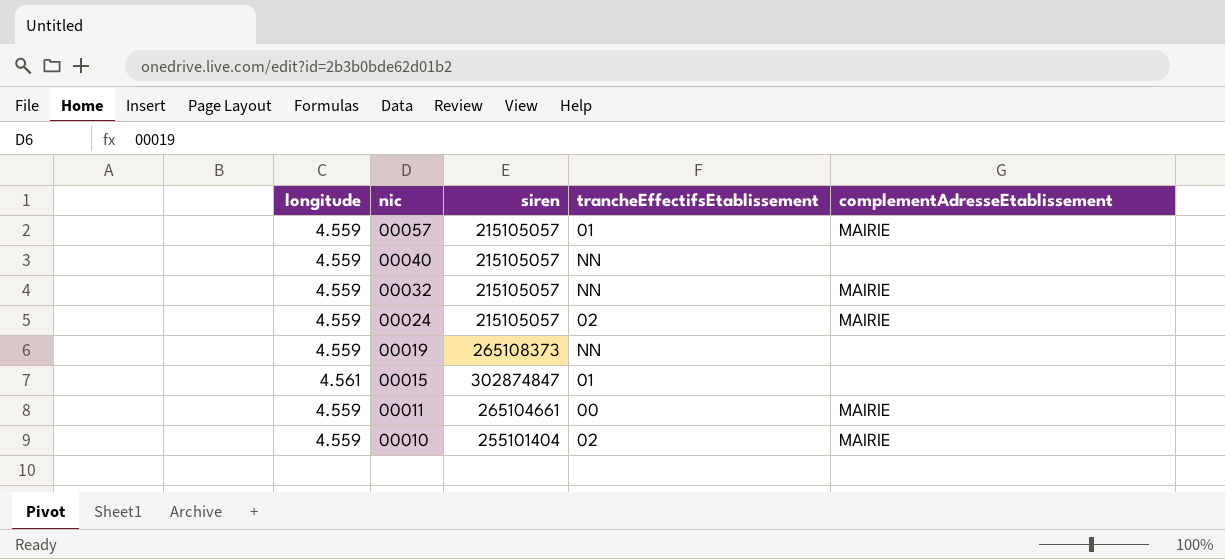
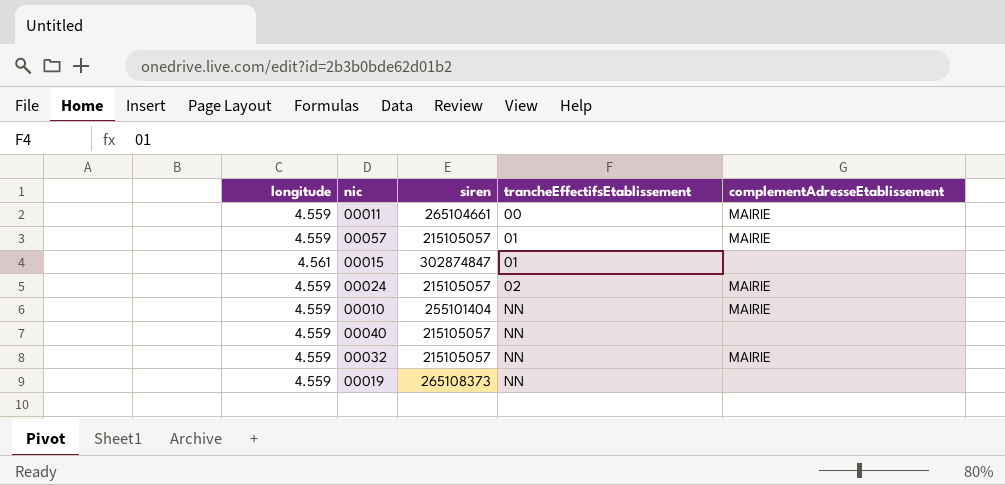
row order: nic descending -> trancheEffectifsEtablissement ascending
00010 | trancheEffectifsEtablissement: 02 -> NN

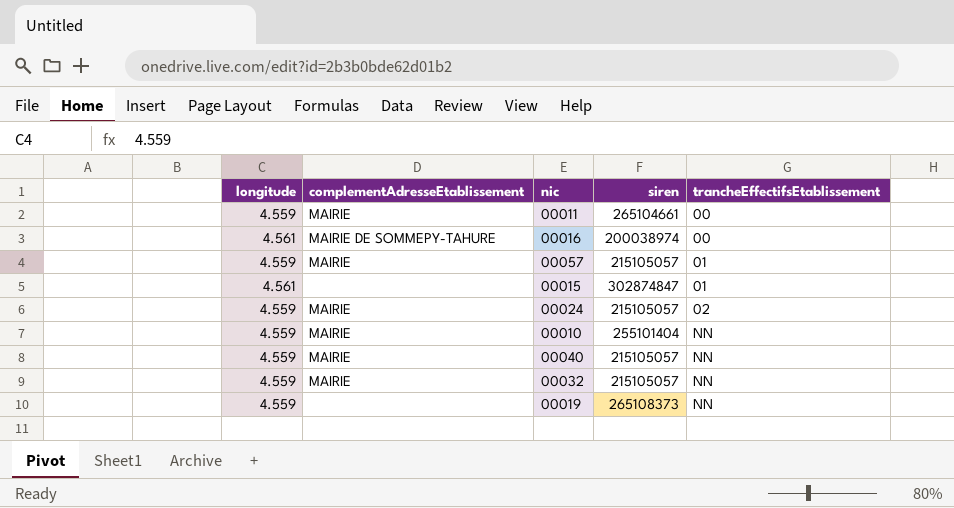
column complementAdresseEtablissement | position: 5 -> 2
row 00016: none -> 4.561 | MAIRIE DE SOMMEPY-TAHURE | 200038974 | 00
00040 | complementAdresseEtablissement: none -> MAIRIE

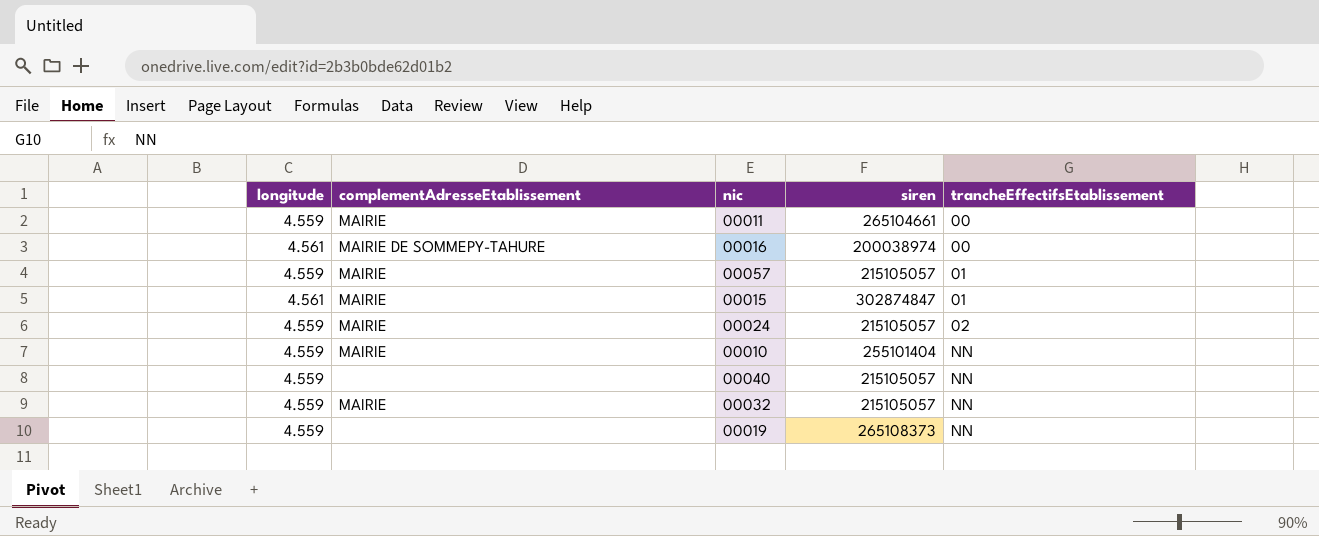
00015 | complementAdresseEtablissement: none -> MAIRIE
00040 | complementAdresseEtablissement: MAIRIE -> none

